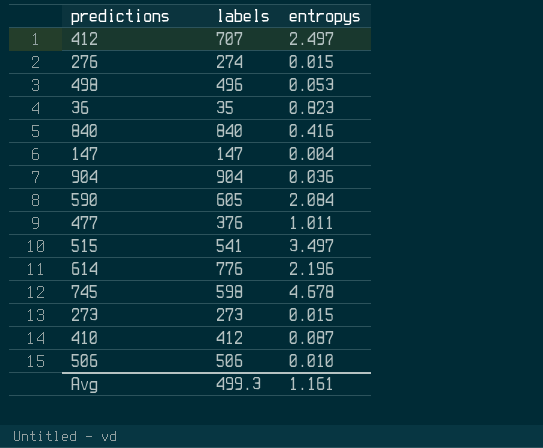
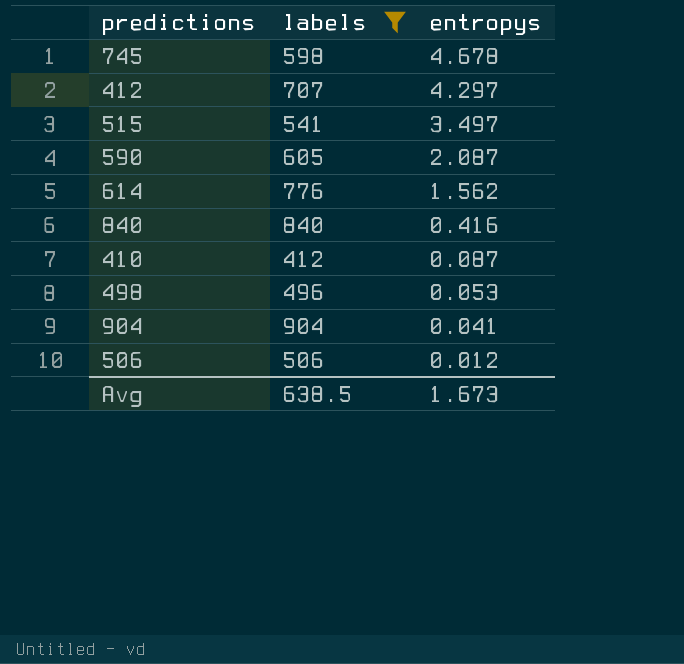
filter: none -> labels >= 412
row order: none -> entropys descending
412 | entropys: 2.497 -> 4.297
590 | entropys: 2.084 -> 2.087
614 | entropys: 2.196 -> 1.562
904 | entropys: 0.036 -> 0.041
506 | entropys: 0.010 -> 0.012
Avg | labels: 499.3 -> 638.5
Avg | entropys: 1.161 -> 1.673

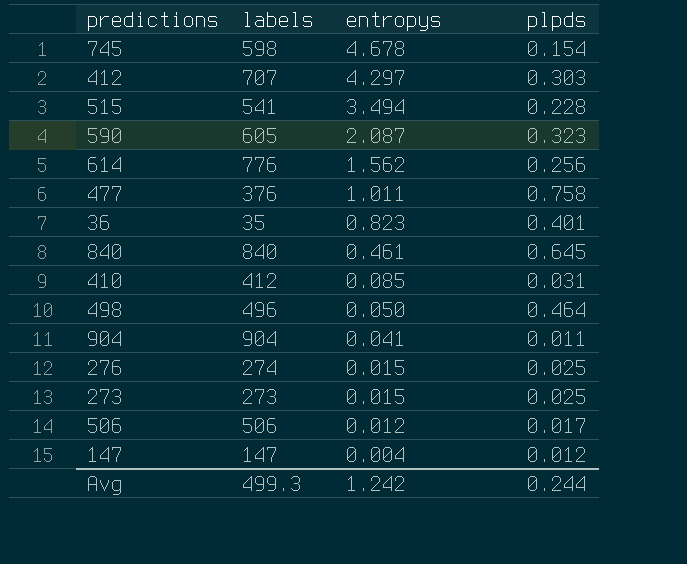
filter: labels >= 412 -> none
column plpds | position: none -> 4
515 | entropys: 3.497 -> 3.494
840 | entropys: 0.416 -> 0.461
410 | entropys: 0.087 -> 0.085
498 | entropys: 0.053 -> 0.050
Avg | labels: 638.5 -> 499.3
Avg | entropys: 1.673 -> 1.242

